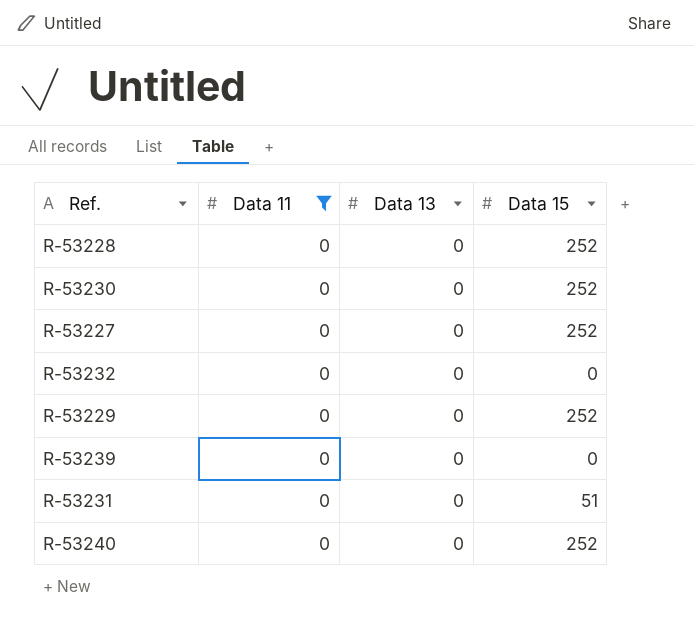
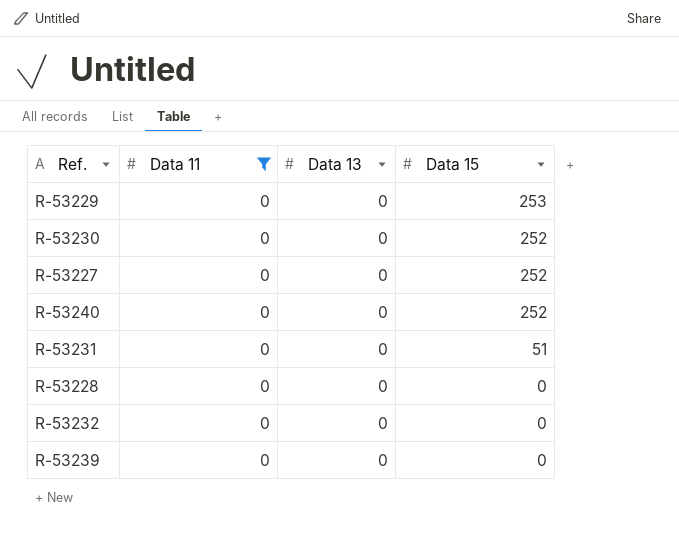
row order: none -> Data 15 descending
R-53229 | Data 15: 252 -> 253
R-53228 | Data 15: 252 -> 0

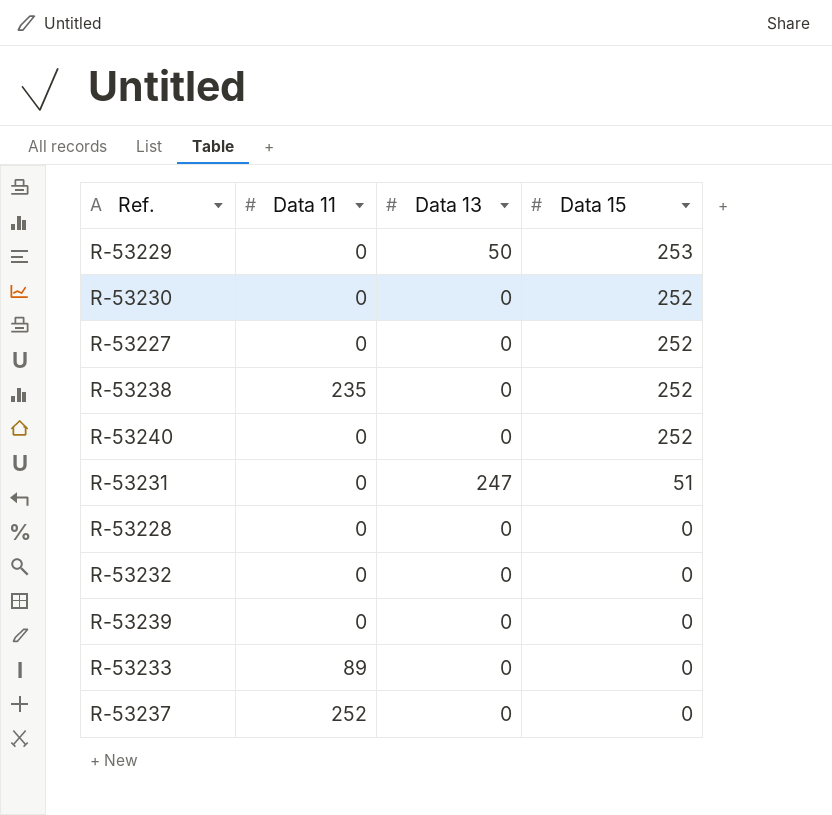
filter: Data 11 = 0 -> none
R-53229 | Data 13: 0 -> 50
R-53231 | Data 13: 0 -> 247

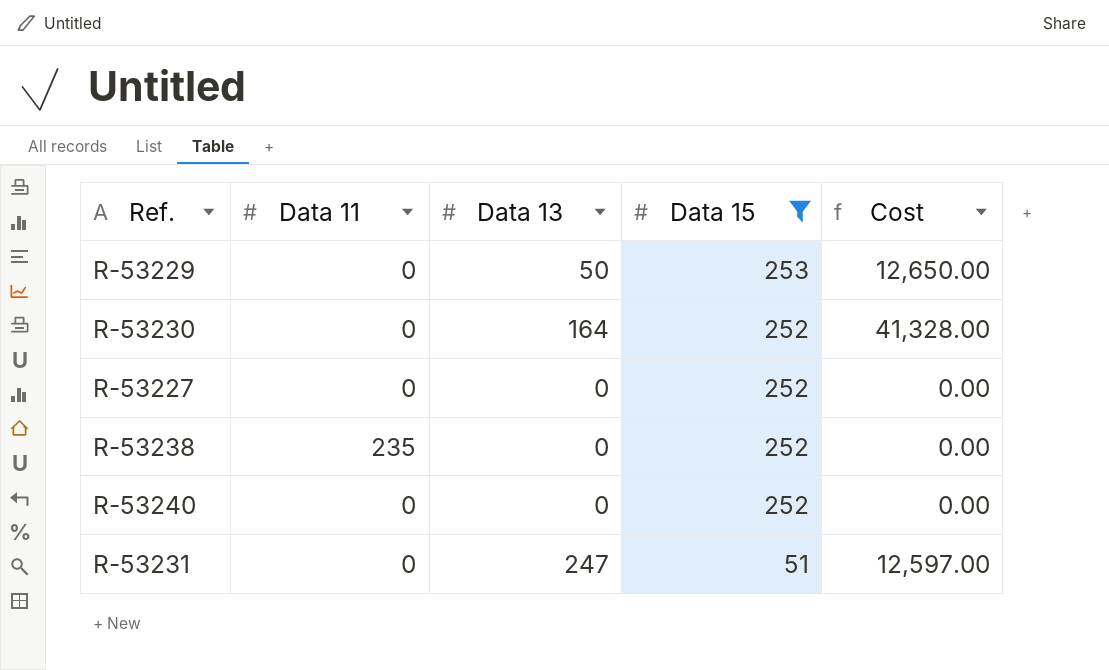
filter: none -> Data 15 != 0
column Cost | formula: none -> [Data 13] * [Data 15]
R-53230 | Data 13: 0 -> 164

